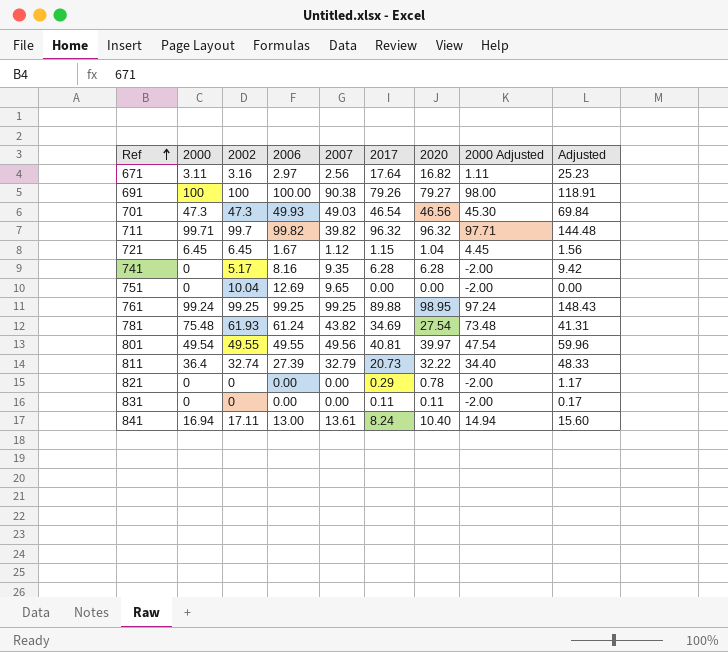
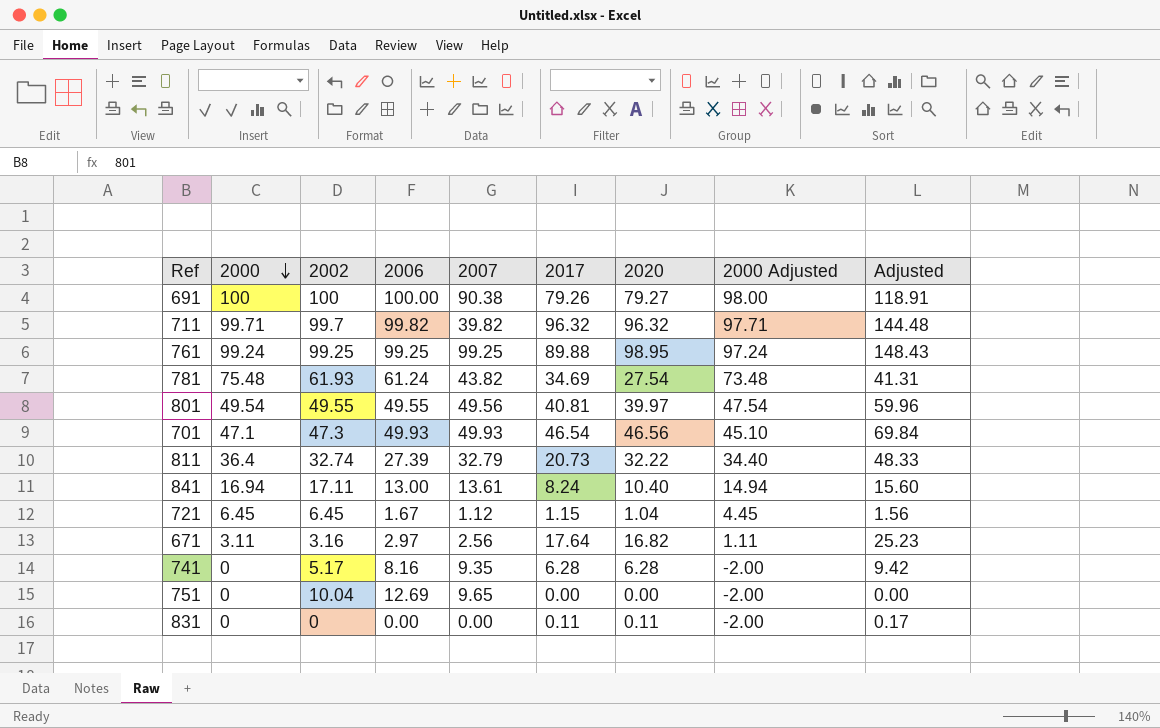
row order: Ref ascending -> 2000 descending
row 821: 0 | 0 | 0.00 | 0.00 | 0.29 | 0.78 | -2.00 | 1.17 -> none
701 | 2000: 47.3 -> 47.1
701 | 2007: 49.03 -> 49.93
701 | 2000 Adjusted: 45.30 -> 45.10

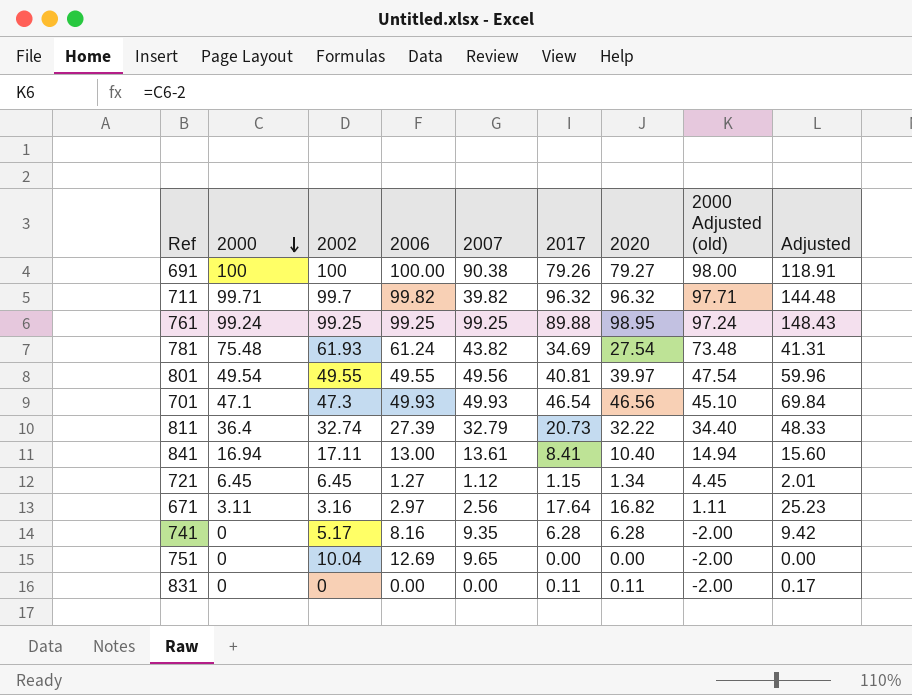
column name: 2000 Adjusted -> 2000 Adjusted (old)
841 | 2017: 8.24 -> 8.41
721 | 2006: 1.67 -> 1.27
721 | 2020: 1.04 -> 1.34
721 | Adjusted: 1.56 -> 2.01

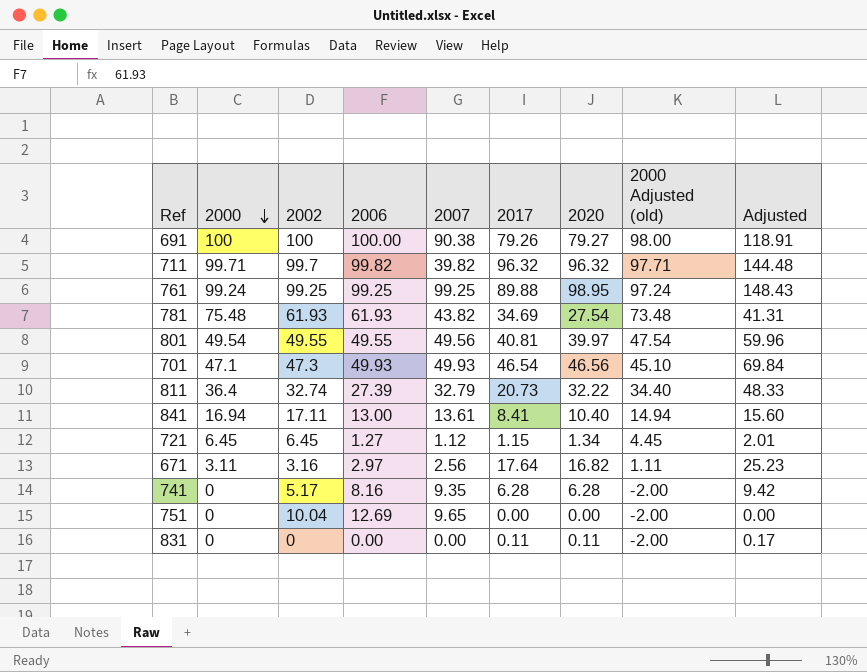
781 | 2006: 61.24 -> 61.93

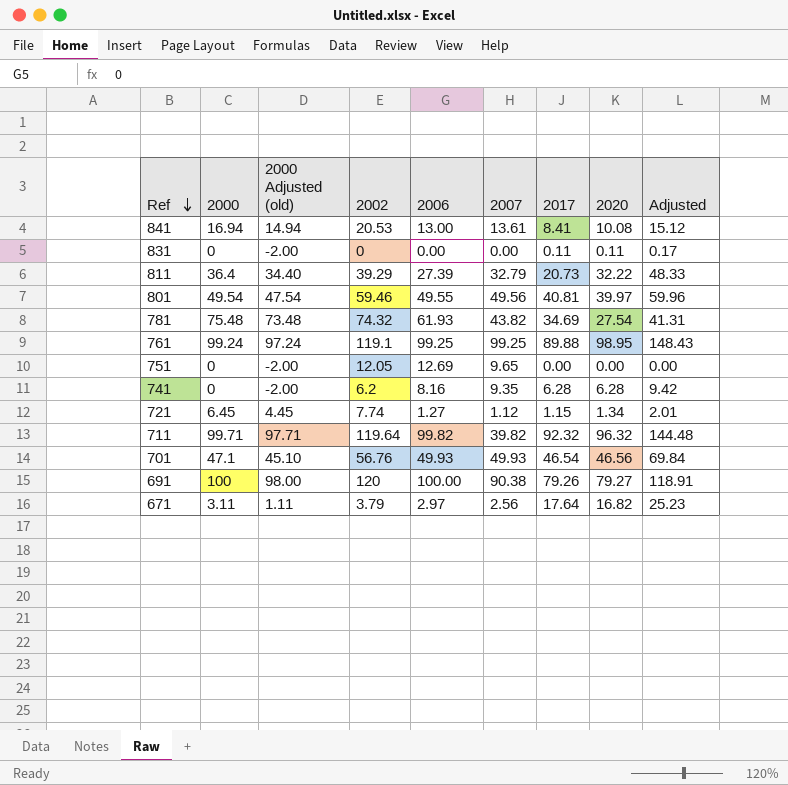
row order: 2000 descending -> Ref descending
column 2000 Adjusted (old) | position: 8 -> 3
841 | 2002: 17.11 -> 20.53
841 | 2020: 10.40 -> 10.08
841 | Adjusted: 15.60 -> 15.12
811 | 2002: 32.74 -> 39.29
801 | 2002: 49.55 -> 59.46
781 | 2002: 61.93 -> 74.32
761 | 2002: 99.25 -> 119.1
751 | 2002: 10.04 -> 12.05
741 | 2002: 5.17 -> 6.2
721 | 2002: 6.45 -> 7.74
711 | 2002: 99.7 -> 119.64
711 | 2017: 96.32 -> 92.32
701 | 2002: 47.3 -> 56.76
691 | 2002: 100 -> 120
671 | 2002: 3.16 -> 3.79

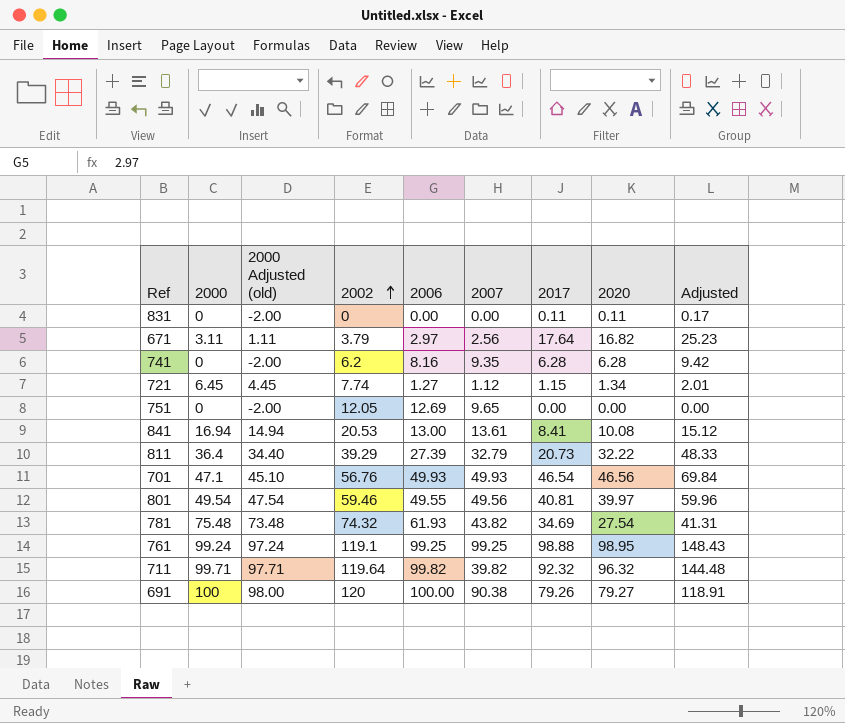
row order: Ref descending -> 2002 ascending
761 | 2017: 89.88 -> 98.88

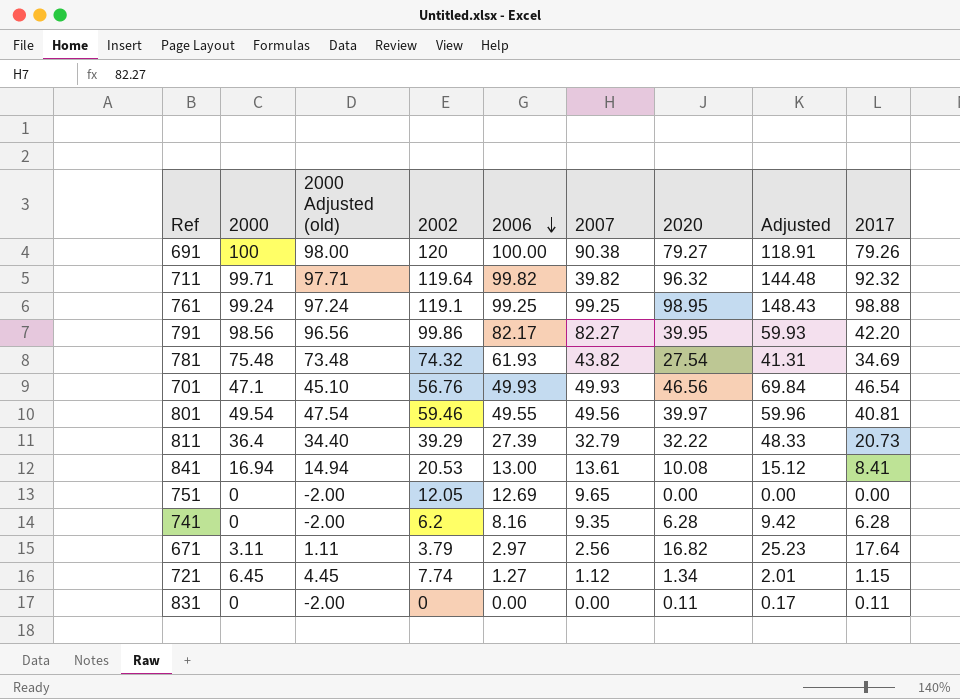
row order: 2002 ascending -> 2006 descending
column 2017 | position: 7 -> 9
row 791: none -> 98.56 | 96.56 | 99.86 | 82.17 | 82.27 | 39.95 | 59.93 | 42.20

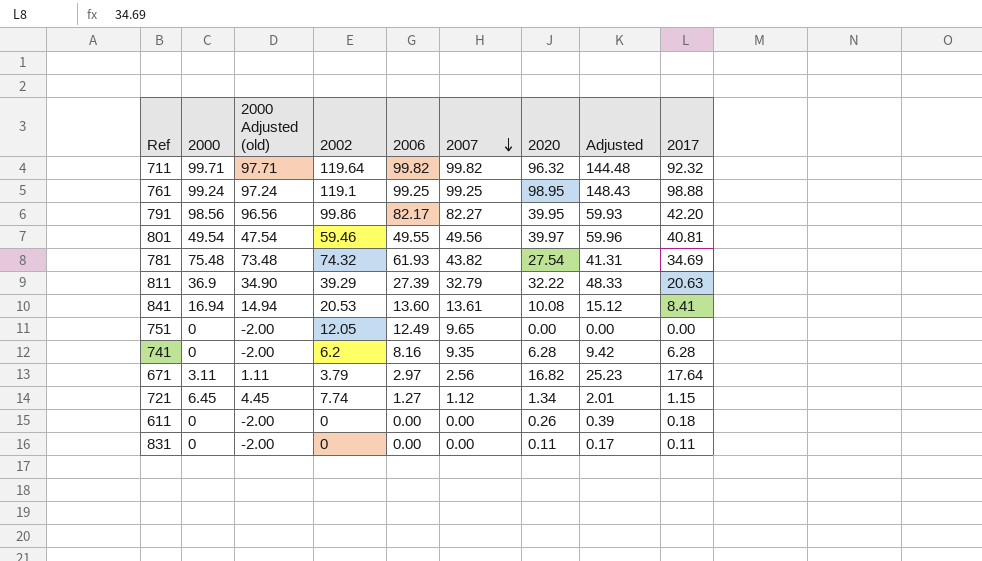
row order: 2006 descending -> 2007 descending
row 691: 100 | 98.00 | 120 | 100.00 | 90.38 | 79.27 | 118.91 | 79.26 -> none
row 701: 47.1 | 45.10 | 56.76 | 49.93 | 49.93 | 46.56 | 69.84 | 46.54 -> none
711 | 2007: 39.82 -> 99.82
811 | 2000: 36.4 -> 36.9
811 | 2000 Adjusted (old): 34.40 -> 34.90
811 | 2017: 20.73 -> 20.63
841 | 2006: 13.00 -> 13.60
751 | 2006: 12.69 -> 12.49
row 611: none -> 0 | -2.00 | 0 | 0.00 | 0.00 | 0.26 | 0.39 | 0.18

